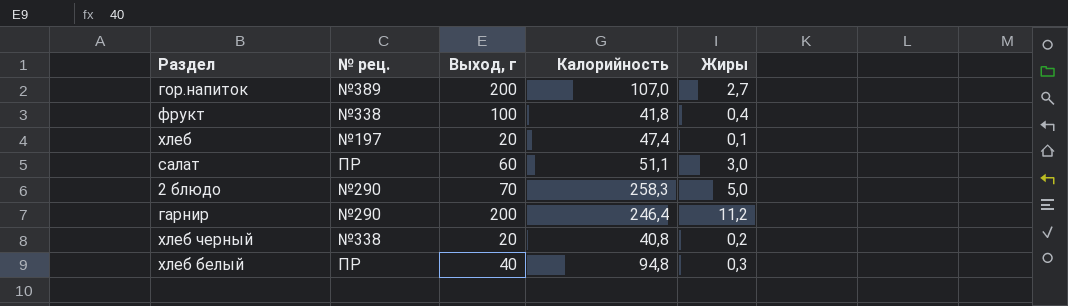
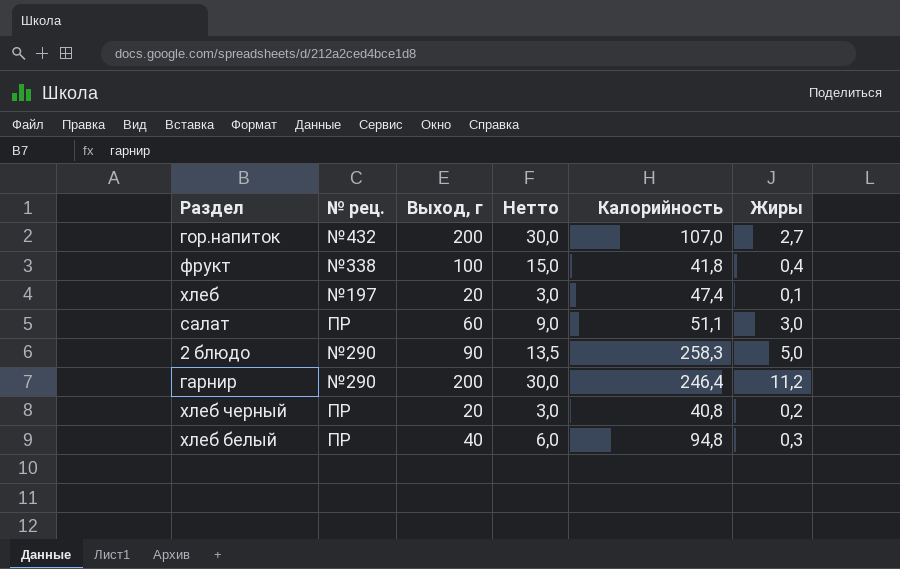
column Нетто | formula: none -> [Выход, г] * 0,15
гор.напиток | № рец.: №389 -> №432
2 блюдо | Выход, г: 70 -> 90
хлеб черный | № рец.: №338 -> ПР

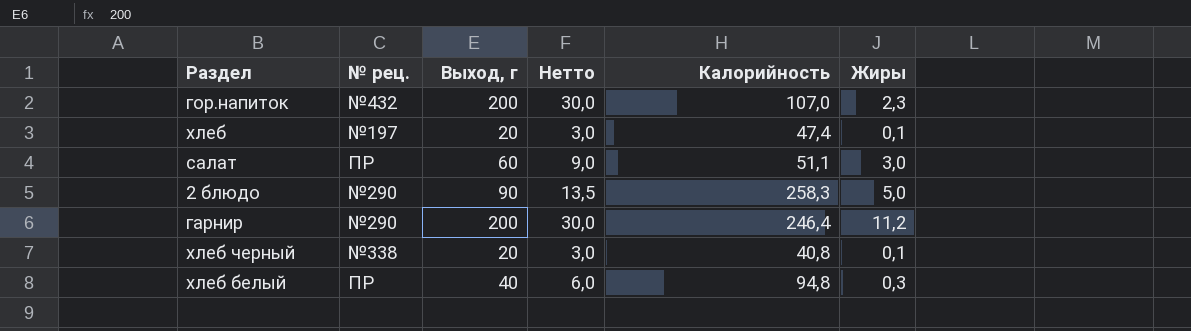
row фрукт: №338 | 100 | 15,0 | 41,8 | 0,4 -> none
гор.напиток | Жиры: 2,7 -> 2,3
хлеб черный | № рец.: ПР -> №338
хлеб черный | Жиры: 0,2 -> 0,1

